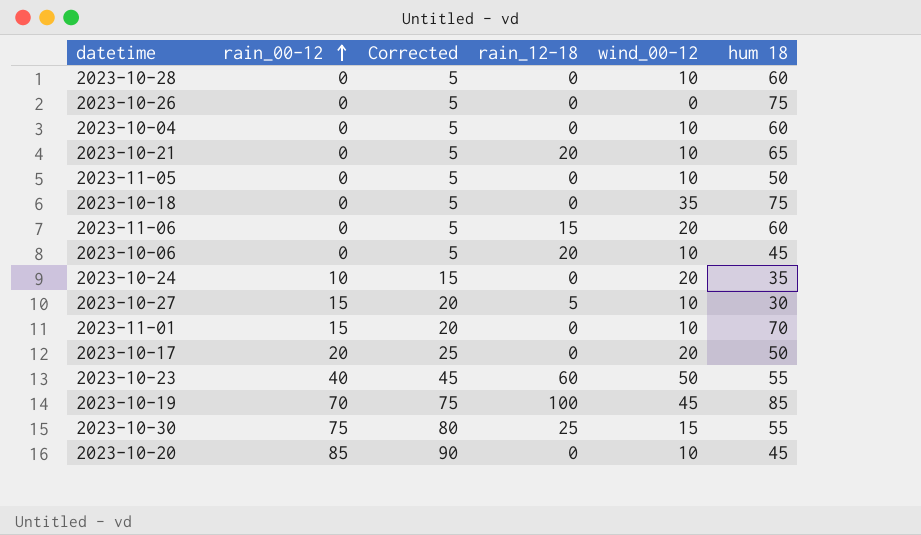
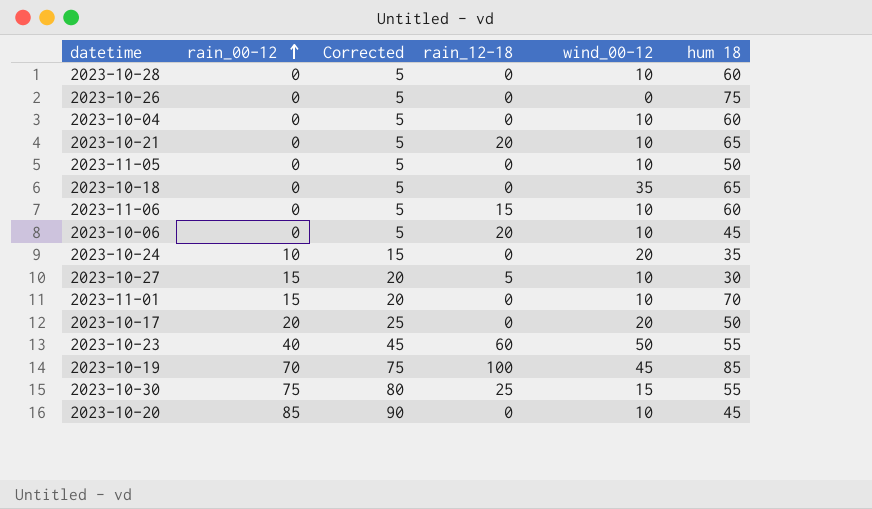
2023-10-18 | hum 18: 75 -> 65
2023-11-06 | wind_00-12: 20 -> 10

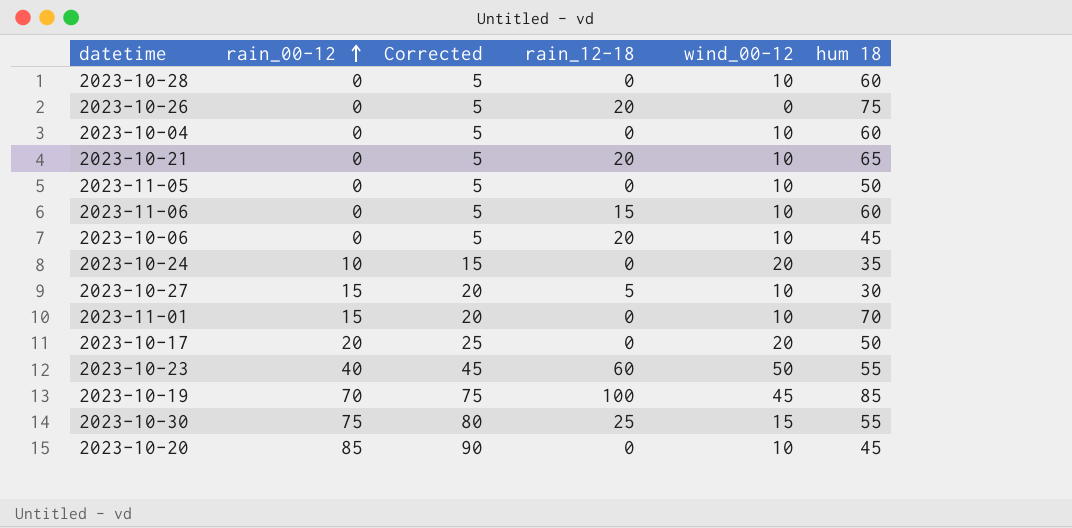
row 2023-10-18: 0 | 5 | 0 | 35 | 65 -> none
2023-10-26 | rain_12-18: 0 -> 20

